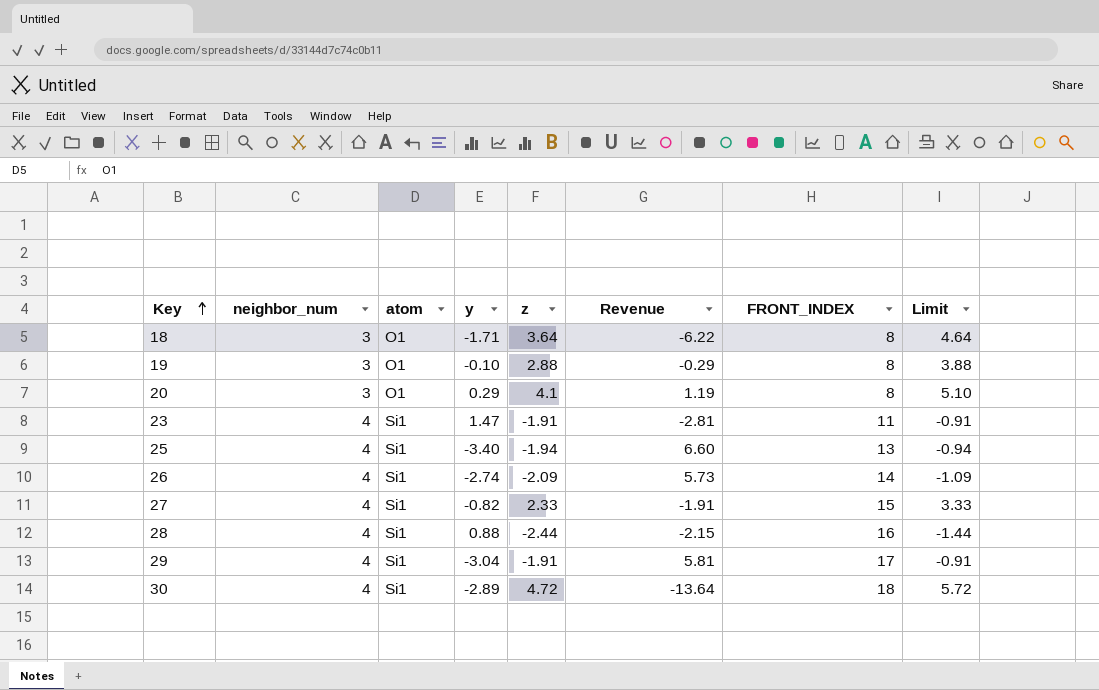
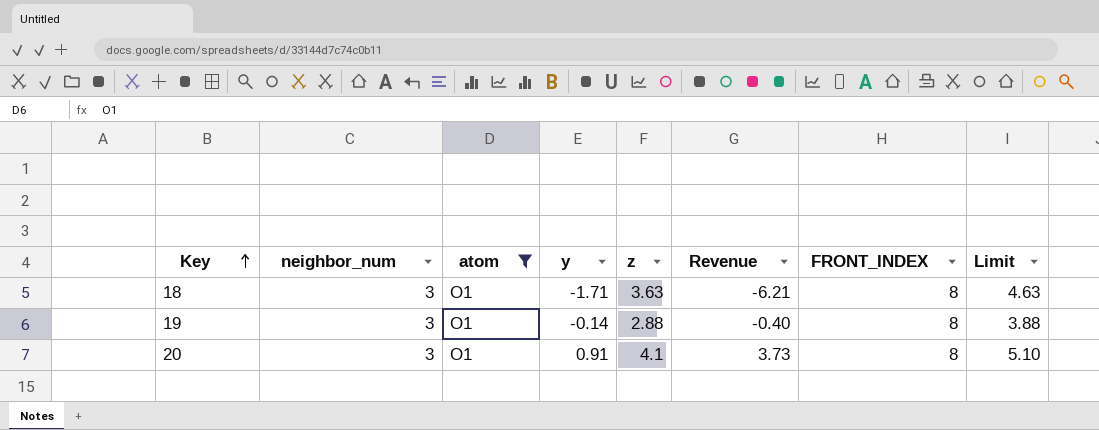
filter: none -> atom = O1
18 | z: 3.64 -> 3.63
18 | Revenue: -6.22 -> -6.21
18 | Limit: 4.64 -> 4.63
19 | y: -0.10 -> -0.14
19 | Revenue: -0.29 -> -0.40
20 | y: 0.29 -> 0.91
20 | Revenue: 1.19 -> 3.73

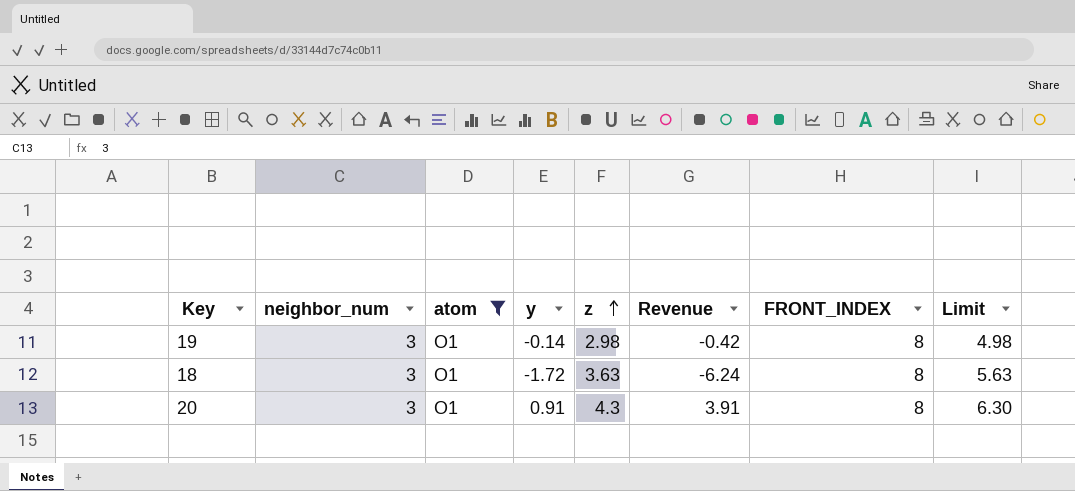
row order: Key ascending -> z ascending
column Limit | formula: [z] + 1 -> [z] + 2
19 | z: 2.88 -> 2.98
19 | Revenue: -0.40 -> -0.42
18 | y: -1.71 -> -1.72
18 | Revenue: -6.21 -> -6.24
20 | z: 4.1 -> 4.3
20 | Revenue: 3.73 -> 3.91

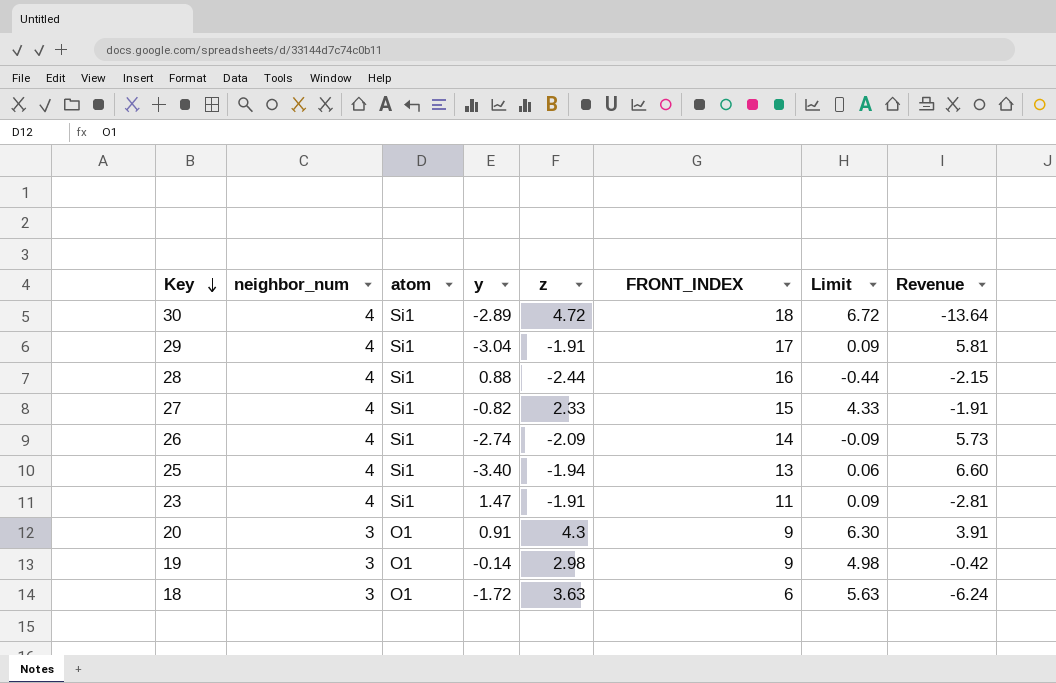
filter: atom = O1 -> none
row order: z ascending -> Key descending
column Revenue | position: 6 -> 8
20 | FRONT_INDEX: 8 -> 9
19 | FRONT_INDEX: 8 -> 9
18 | FRONT_INDEX: 8 -> 6

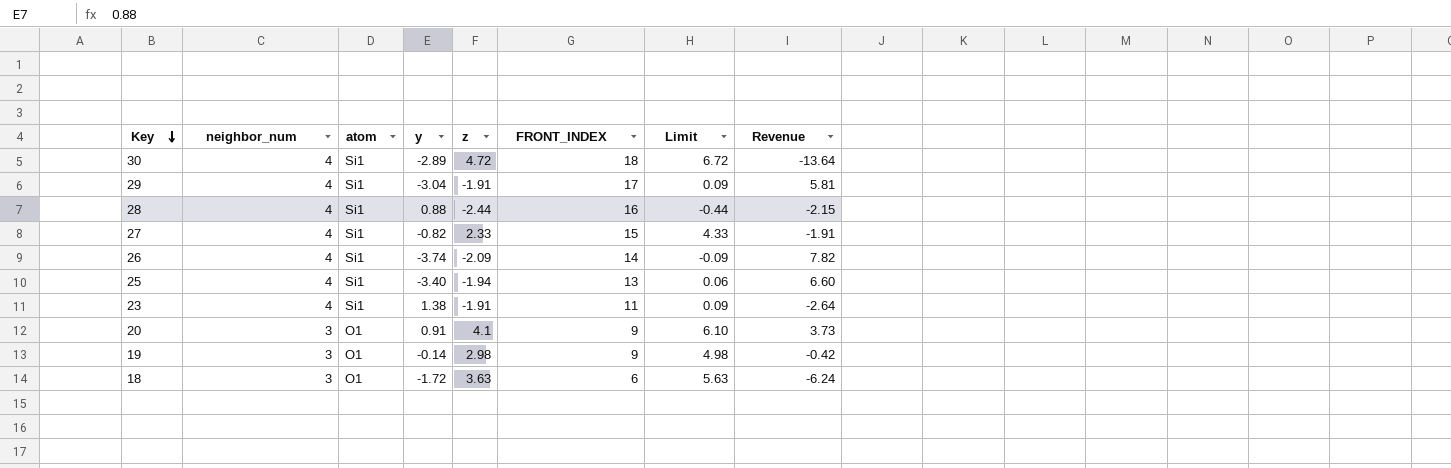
26 | y: -2.74 -> -3.74
26 | Revenue: 5.73 -> 7.82
23 | y: 1.47 -> 1.38
23 | Revenue: -2.81 -> -2.64
20 | z: 4.3 -> 4.1
20 | Limit: 6.30 -> 6.10
20 | Revenue: 3.91 -> 3.73

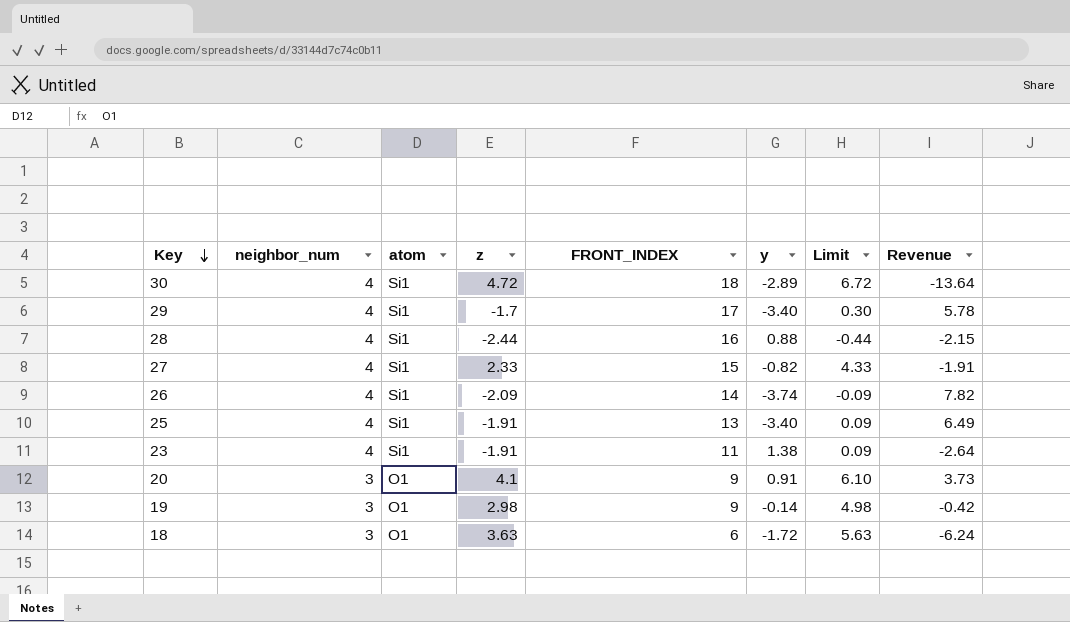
column y | position: 4 -> 6
29 | z: -1.91 -> -1.7
29 | y: -3.04 -> -3.40
29 | Limit: 0.09 -> 0.30
29 | Revenue: 5.81 -> 5.78
25 | z: -1.94 -> -1.91
25 | Limit: 0.06 -> 0.09
25 | Revenue: 6.60 -> 6.49

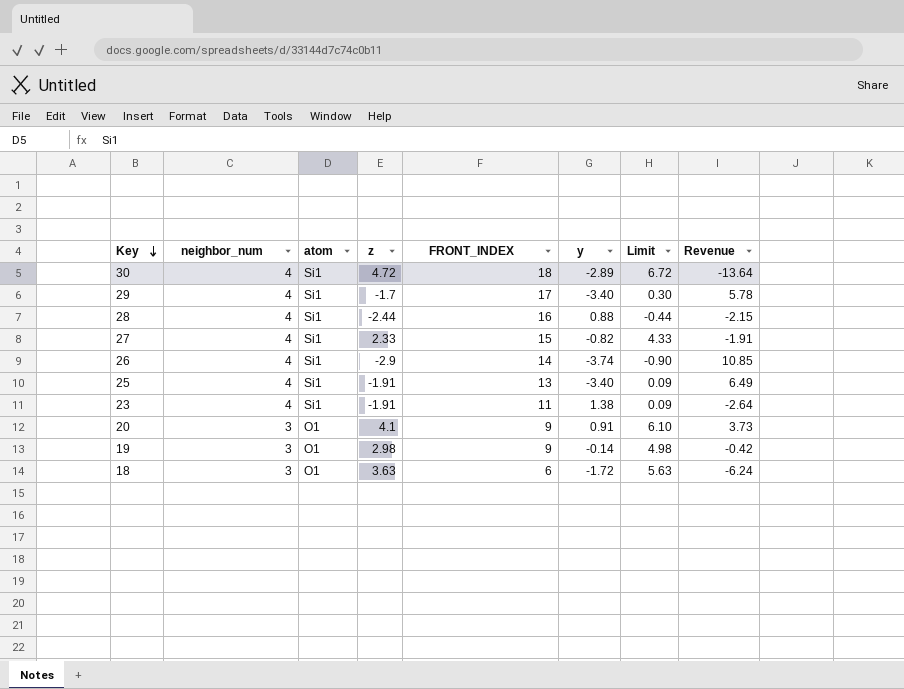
26 | z: -2.09 -> -2.9
26 | Limit: -0.09 -> -0.90
26 | Revenue: 7.82 -> 10.85

